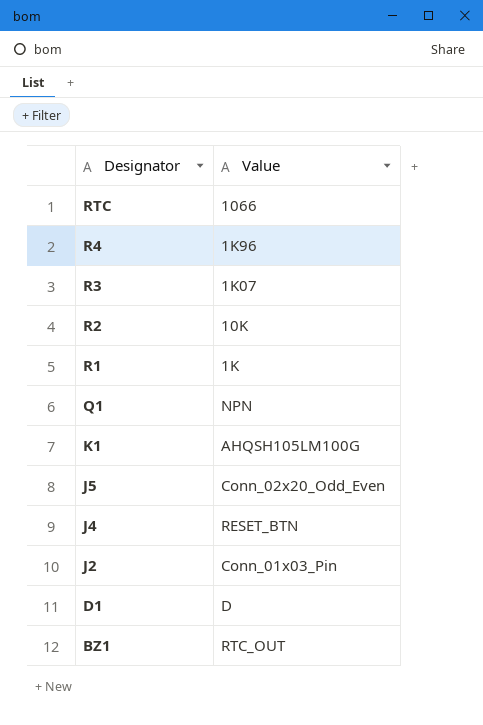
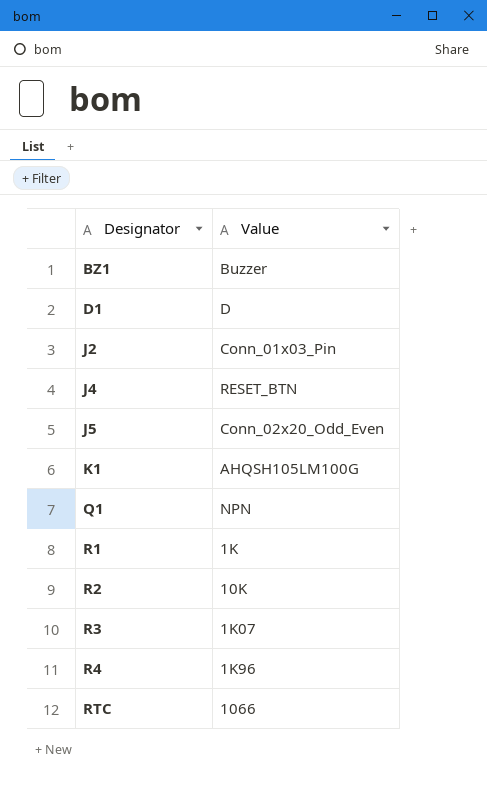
row order: Designator descending -> Designator ascending
BZ1 | Value: RTC_OUT -> Buzzer

